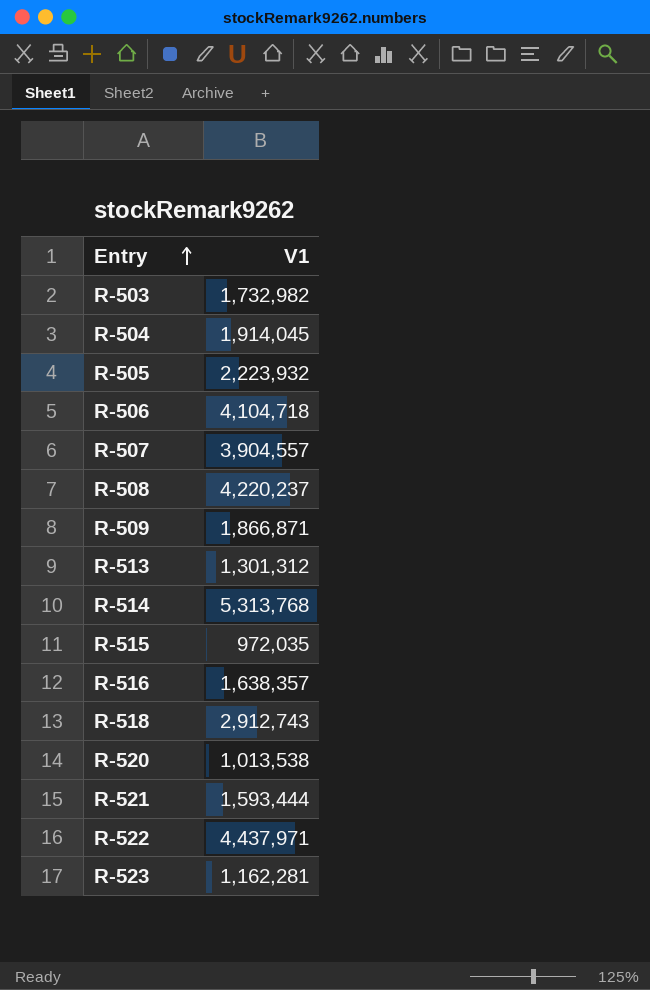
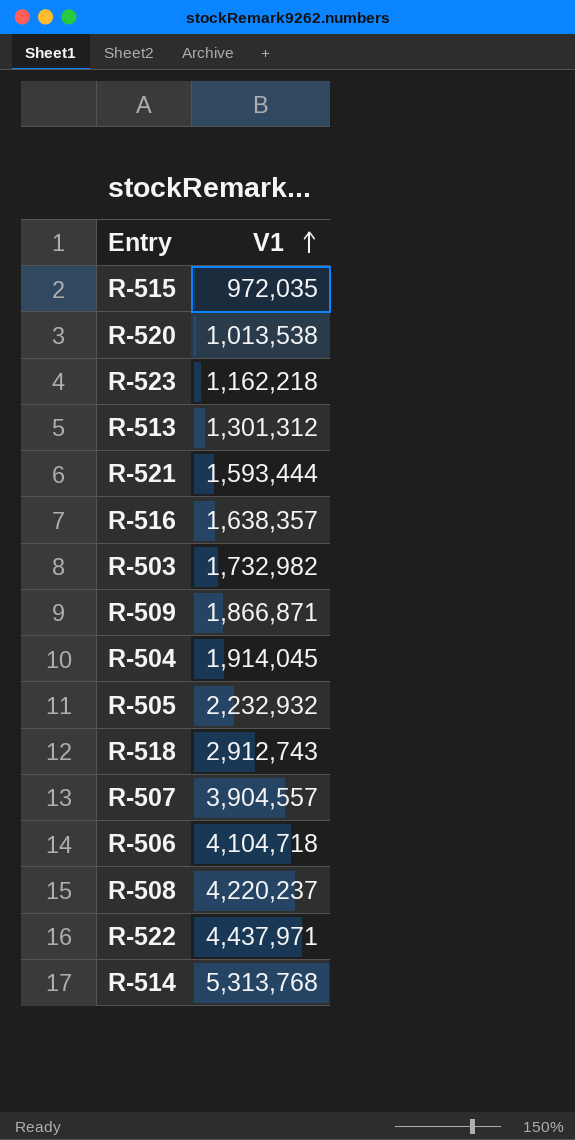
row order: Entry ascending -> V1 ascending
R-523 | V1: 1,162,281 -> 1,162,218
R-505 | V1: 2,223,932 -> 2,232,932

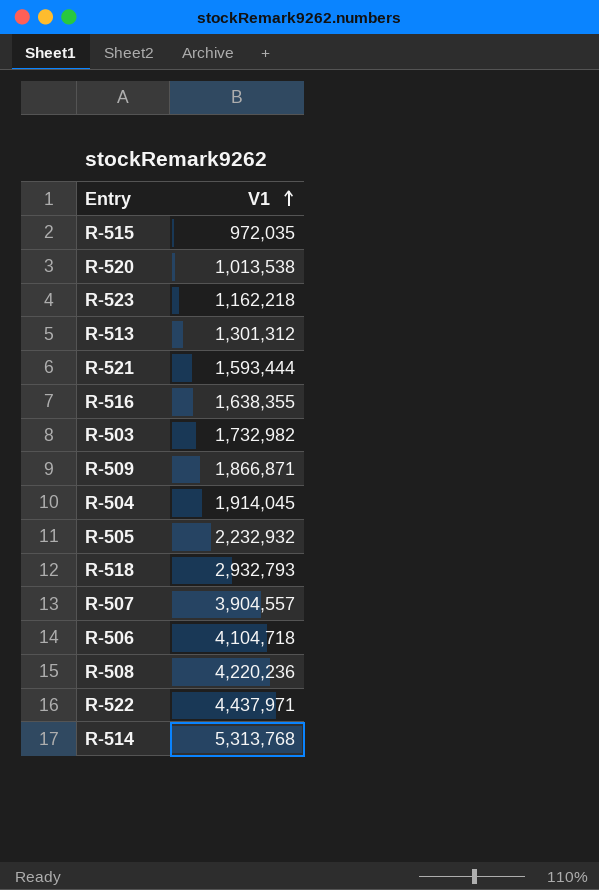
R-516 | V1: 1,638,357 -> 1,638,355
R-518 | V1: 2,912,743 -> 2,932,793
R-508 | V1: 4,220,237 -> 4,220,236

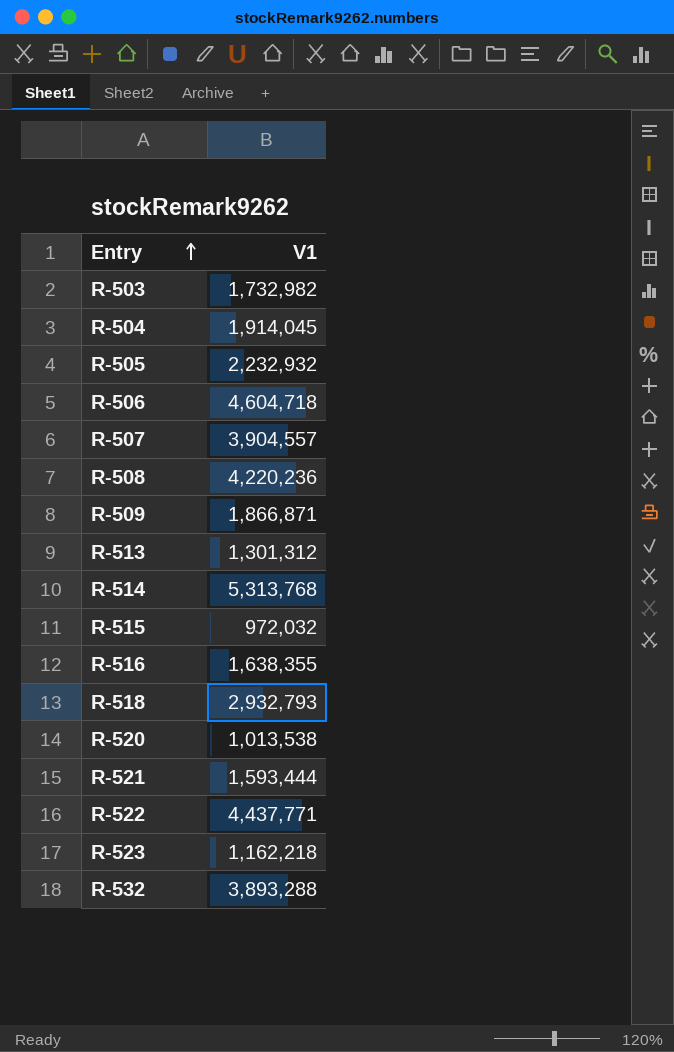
row order: V1 ascending -> Entry ascending
R-506 | V1: 4,104,718 -> 4,604,718
R-515 | V1: 972,035 -> 972,032
R-522 | V1: 4,437,971 -> 4,437,771
row R-532: none -> 3,893,288

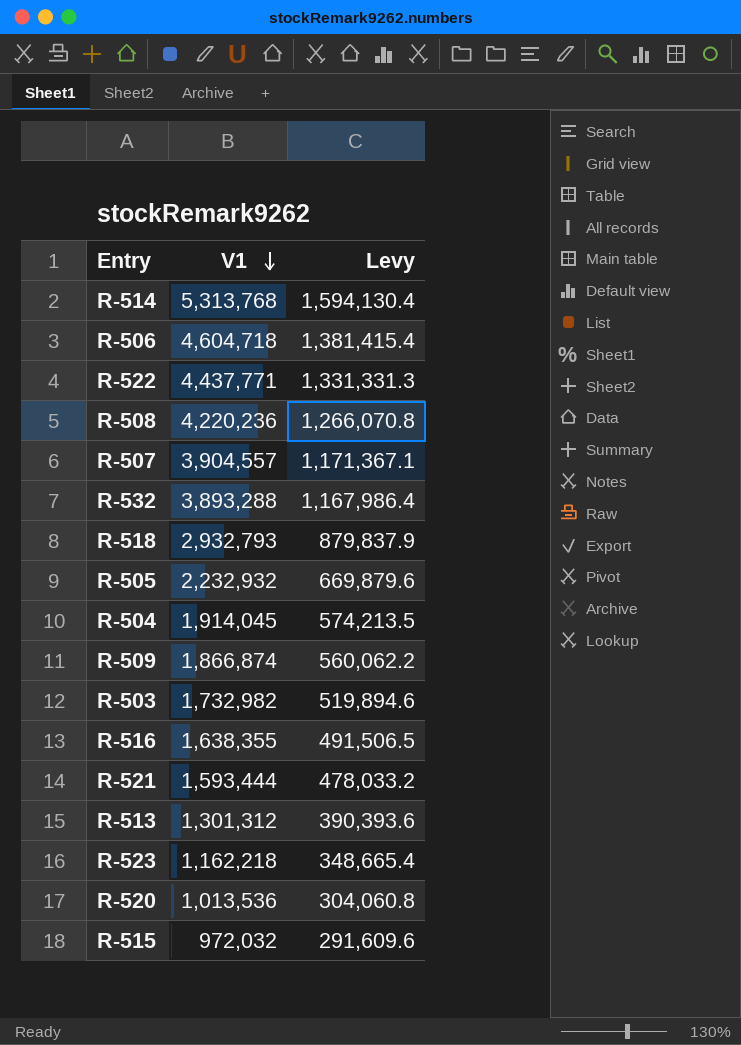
row order: Entry ascending -> V1 descending
column Levy | formula: none -> [V1] * 0.3
R-509 | V1: 1,866,871 -> 1,866,874
R-520 | V1: 1,013,538 -> 1,013,536

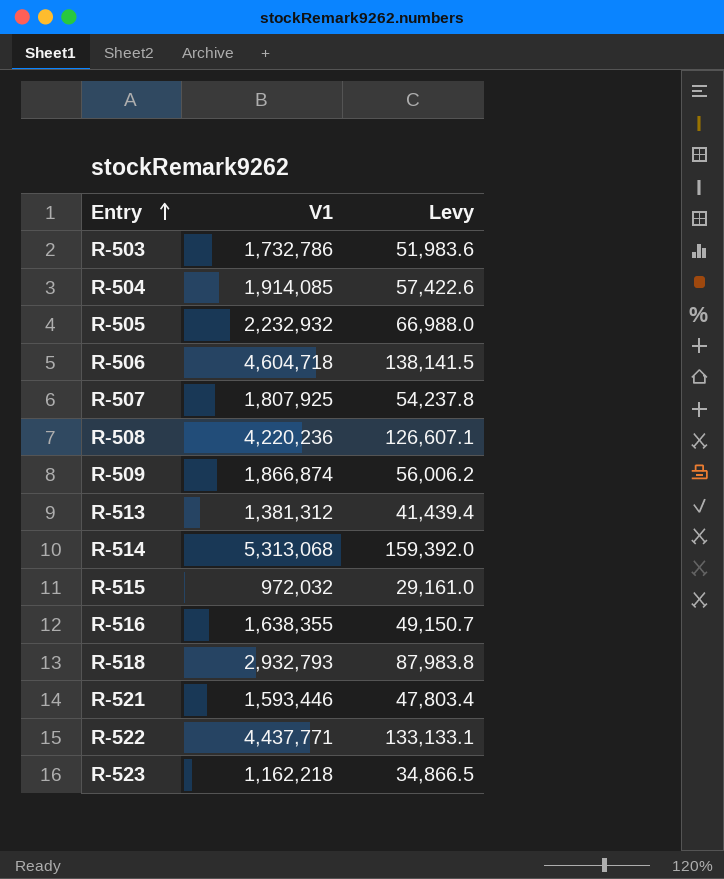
row order: V1 descending -> Entry ascending
column Levy | formula: [V1] * 0.3 -> [V1] * 0.03
row R-532: 3,893,288 | 1,167,986.4 -> none
row R-520: 1,013,536 | 304,060.8 -> none
R-503 | V1: 1,732,982 -> 1,732,786
R-504 | V1: 1,914,045 -> 1,914,085
R-507 | V1: 3,904,557 -> 1,807,925
R-513 | V1: 1,301,312 -> 1,381,312
R-514 | V1: 5,313,768 -> 5,313,068
R-521 | V1: 1,593,444 -> 1,593,446

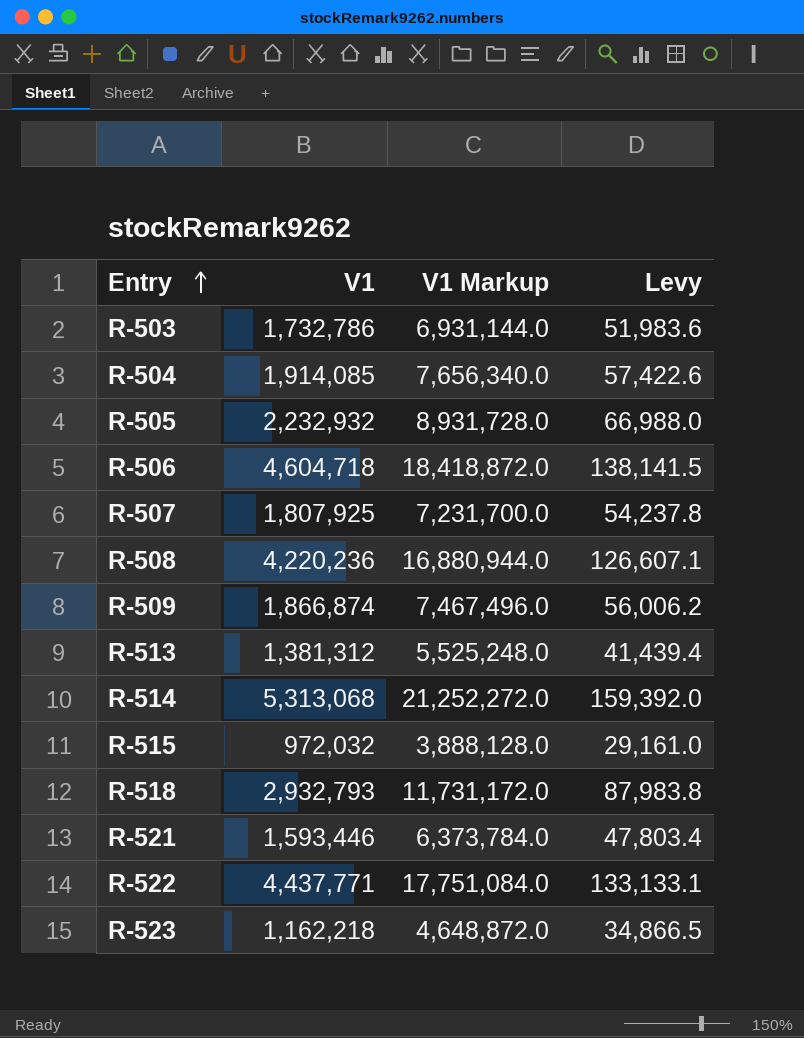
column V1 Markup | formula: none -> [V1] * 4
row R-516: 1,638,355 | 49,150.7 -> none

